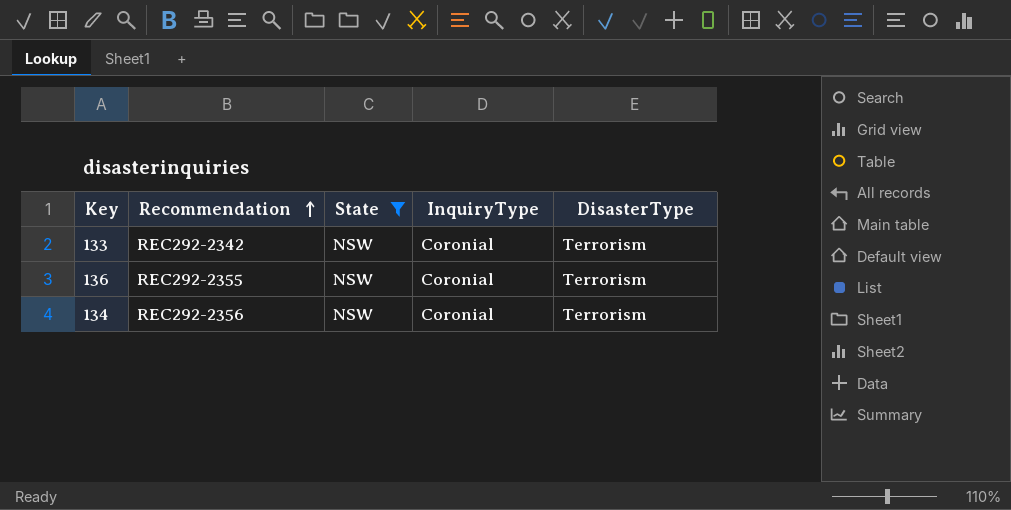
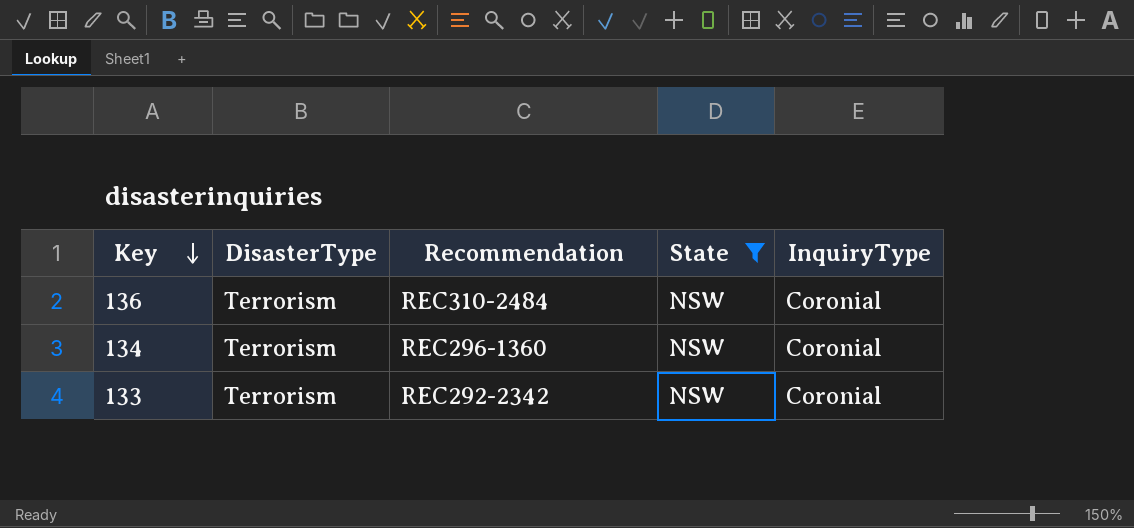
row order: Recommendation ascending -> Key descending
column DisasterType | position: 5 -> 2
136 | Recommendation: REC292-2355 -> REC310-2484
134 | Recommendation: REC292-2356 -> REC296-1360

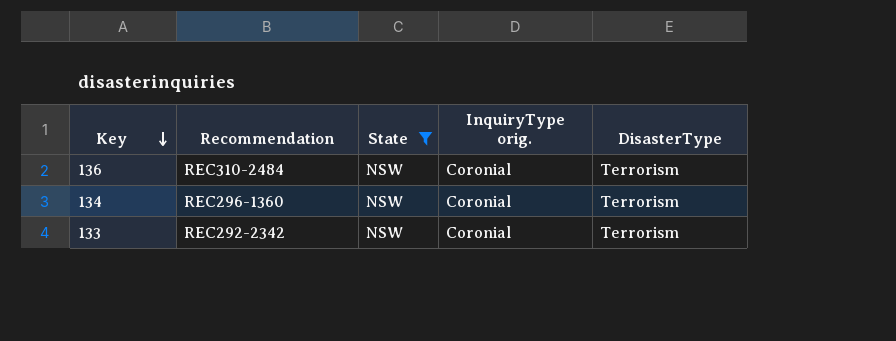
column name: InquiryType -> InquiryType orig.
column DisasterType | position: 2 -> 5

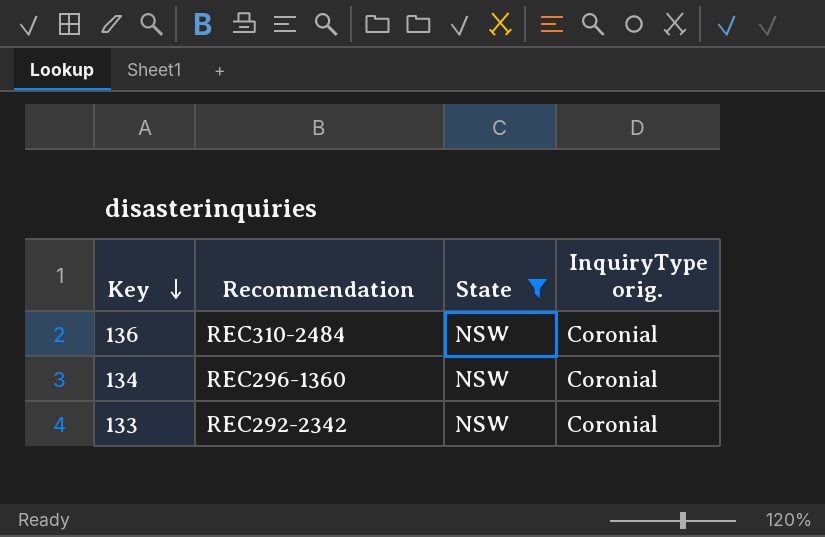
column DisasterType | position: 5 -> none

